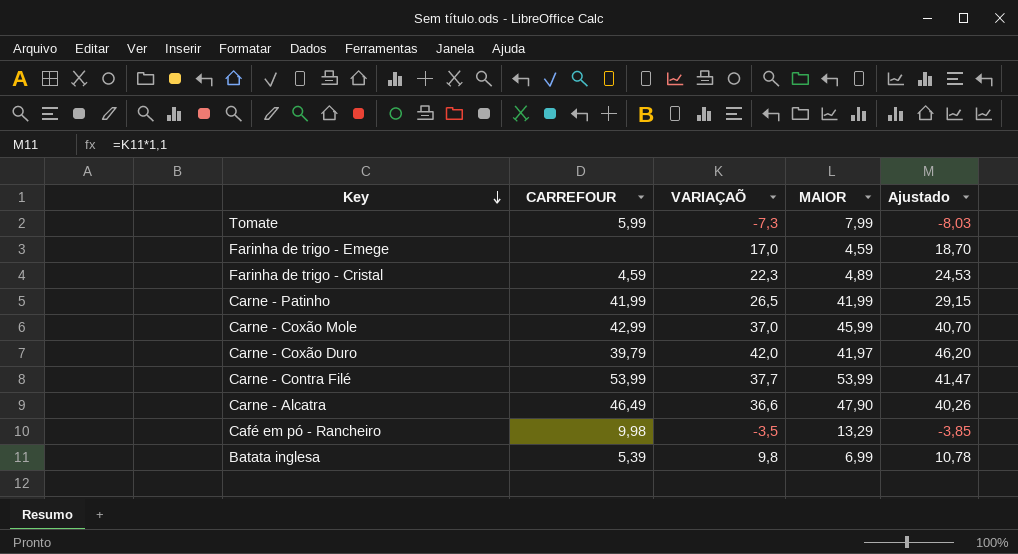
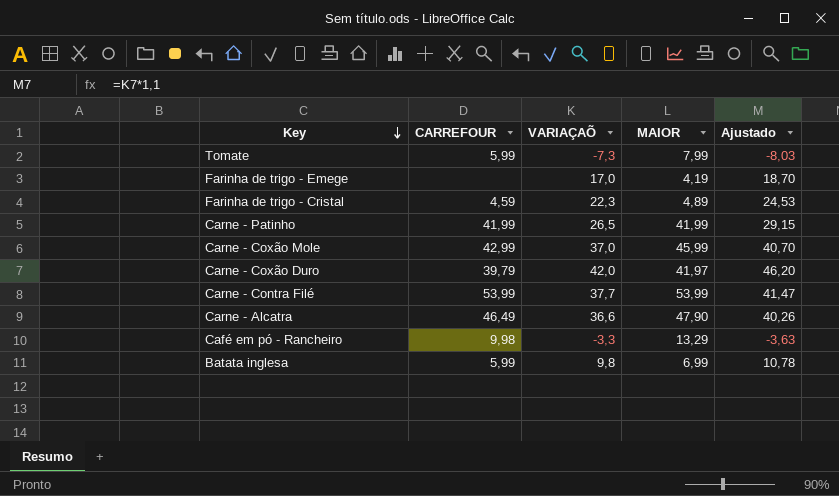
Farinha de trigo - Emege | MAIOR: 4,59 -> 4,19
Café em pó - Rancheiro | VARIAÇAÕ: -3,5 -> -3,3
Café em pó - Rancheiro | Ajustado: -3,85 -> -3,63
Batata inglesa | CARREFOUR: 5,39 -> 5,99

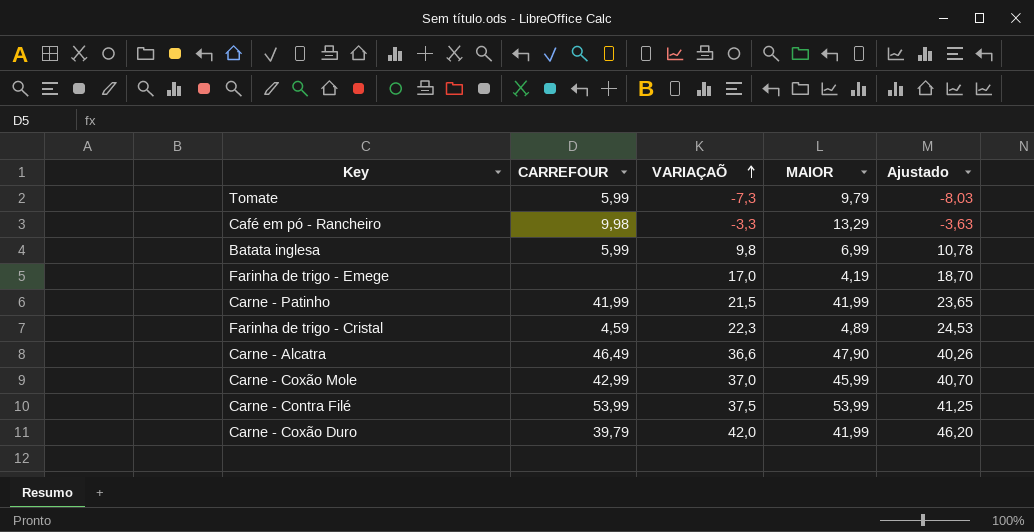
row order: Key descending -> VARIAÇAÕ ascending
Tomate | MAIOR: 7,99 -> 9,79
Carne - Patinho | VARIAÇAÕ: 26,5 -> 21,5
Carne - Patinho | Ajustado: 29,15 -> 23,65
Carne - Contra Filé | VARIAÇAÕ: 37,7 -> 37,5
Carne - Contra Filé | Ajustado: 41,47 -> 41,25
Carne - Coxão Duro | MAIOR: 41,97 -> 41,99

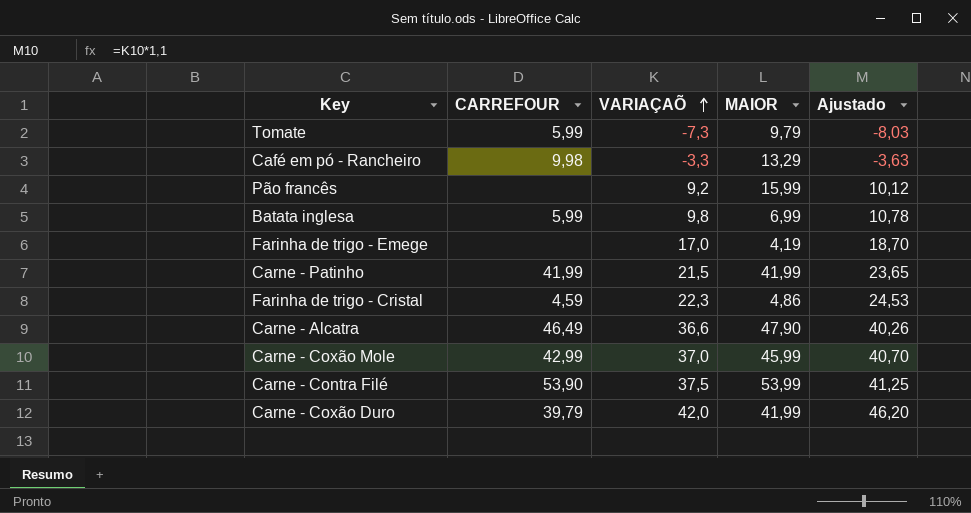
row Pão francês: none -> none | 9,2 | 15,99 | 10,12
Farinha de trigo - Cristal | MAIOR: 4,89 -> 4,86
Carne - Contra Filé | CARREFOUR: 53,99 -> 53,90

